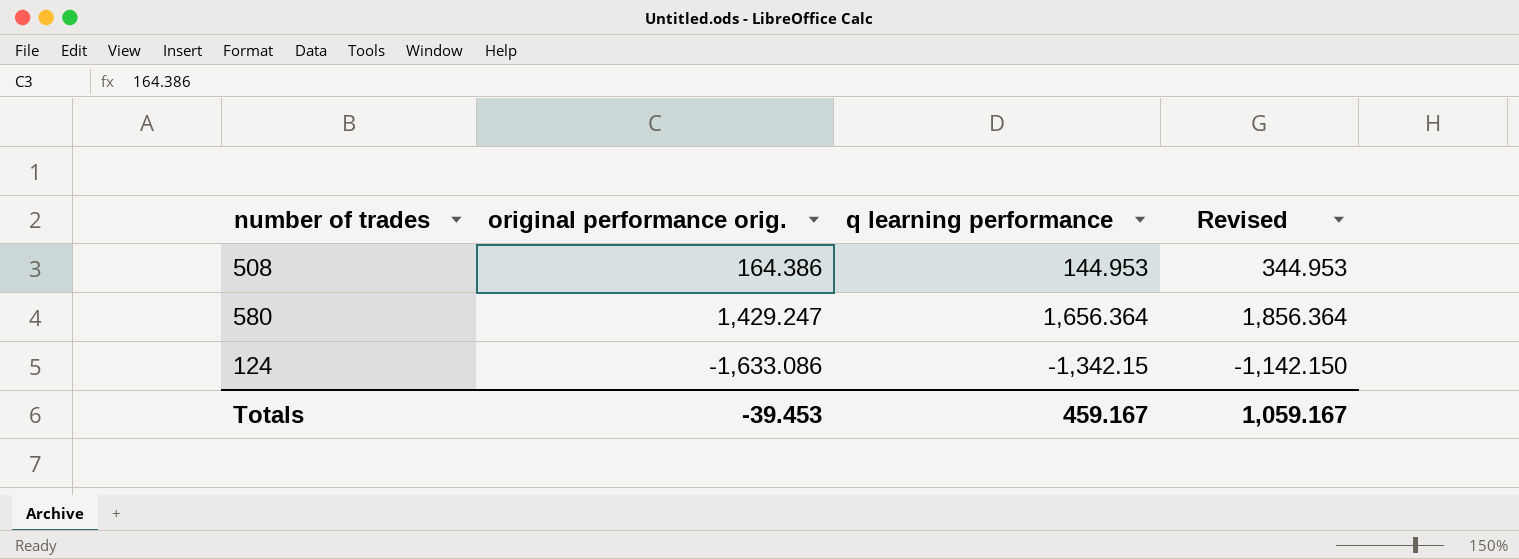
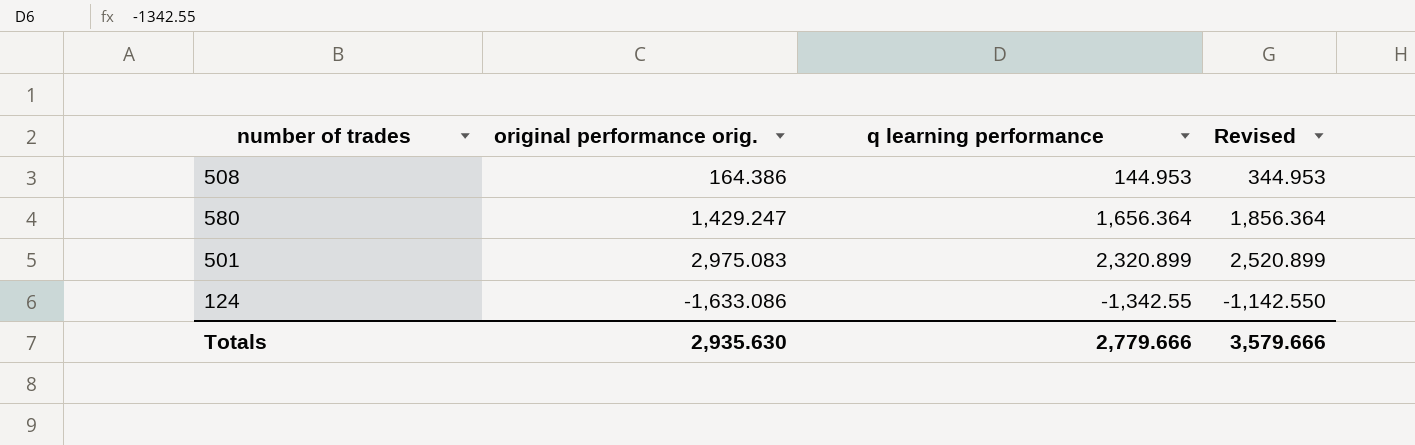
row 501: none -> 2,975.083 | 2,320.899 | 2,520.899
124 | q learning performance: -1,342.15 -> -1,342.55
124 | Revised: -1,142.150 -> -1,142.550
Totals | original performance orig.: -39.453 -> 2,935.630
Totals | q learning performance: 459.167 -> 2,779.666
Totals | Revised: 1,059.167 -> 3,579.666

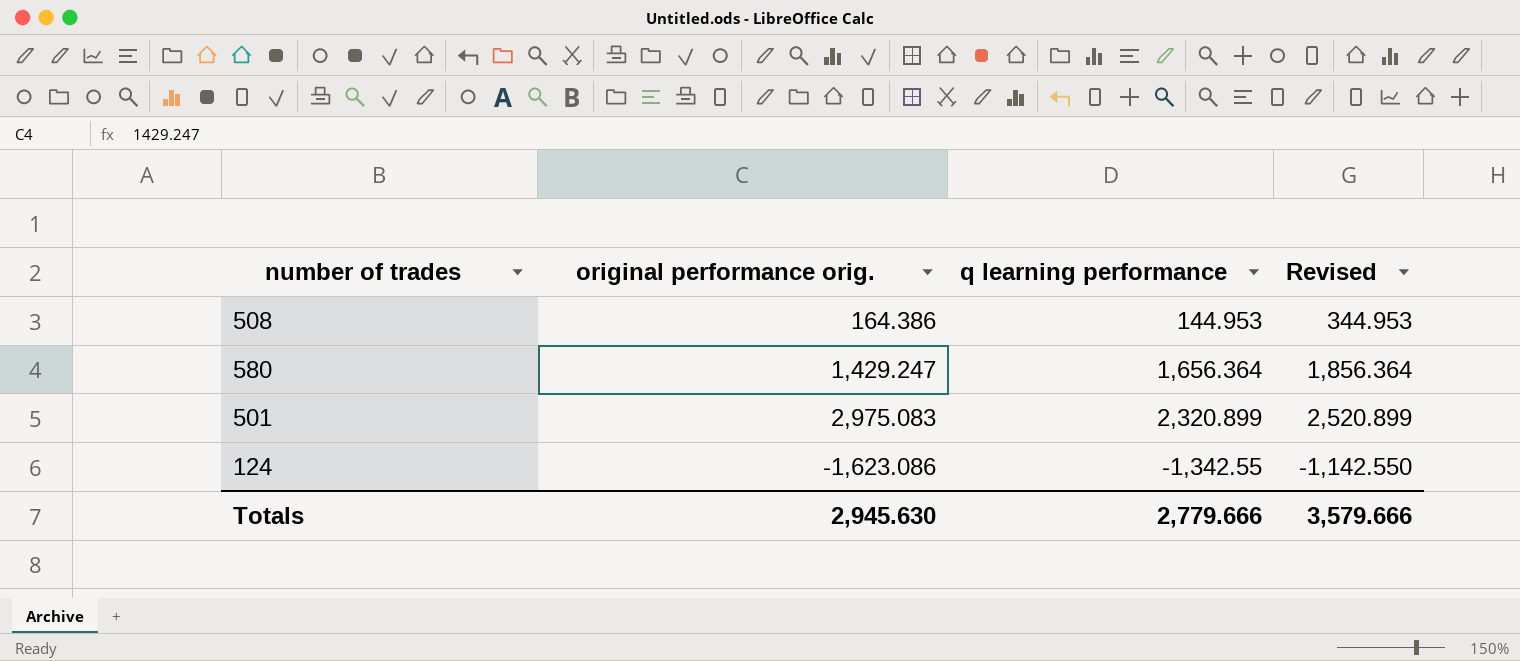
124 | original performance orig.: -1,633.086 -> -1,623.086
Totals | original performance orig.: 2,935.630 -> 2,945.630

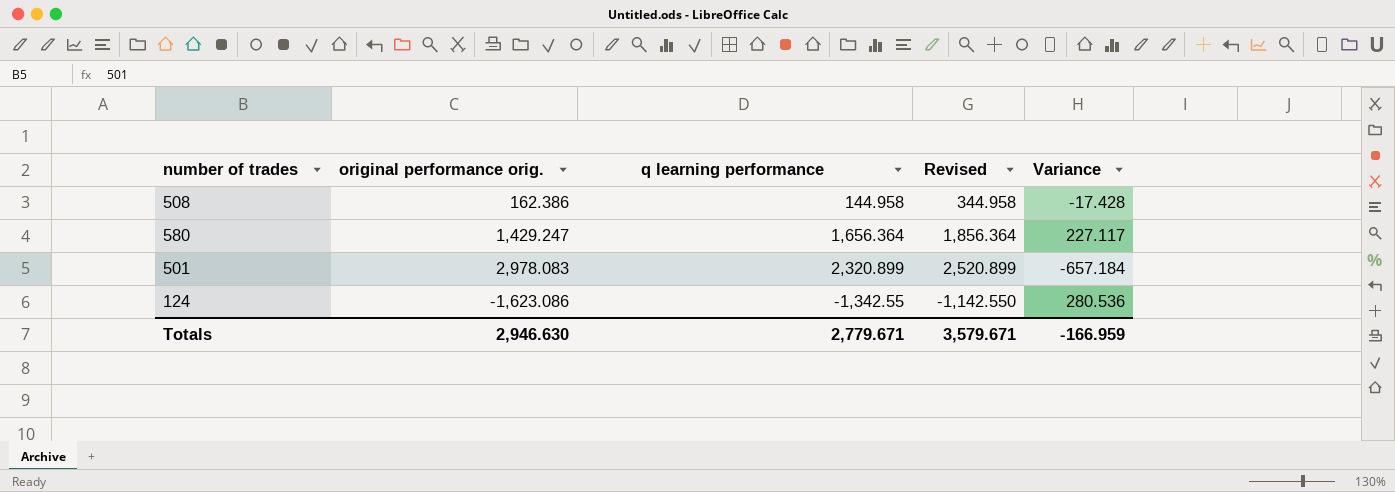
column Variance | formula: none -> [q learning performance] - [original performance orig.]
508 | original performance orig.: 164.386 -> 162.386
508 | q learning performance: 144.953 -> 144.958
508 | Revised: 344.953 -> 344.958
501 | original performance orig.: 2,975.083 -> 2,978.083
Totals | original performance orig.: 2,945.630 -> 2,946.630
Totals | q learning performance: 2,779.666 -> 2,779.671
Totals | Revised: 3,579.666 -> 3,579.671

